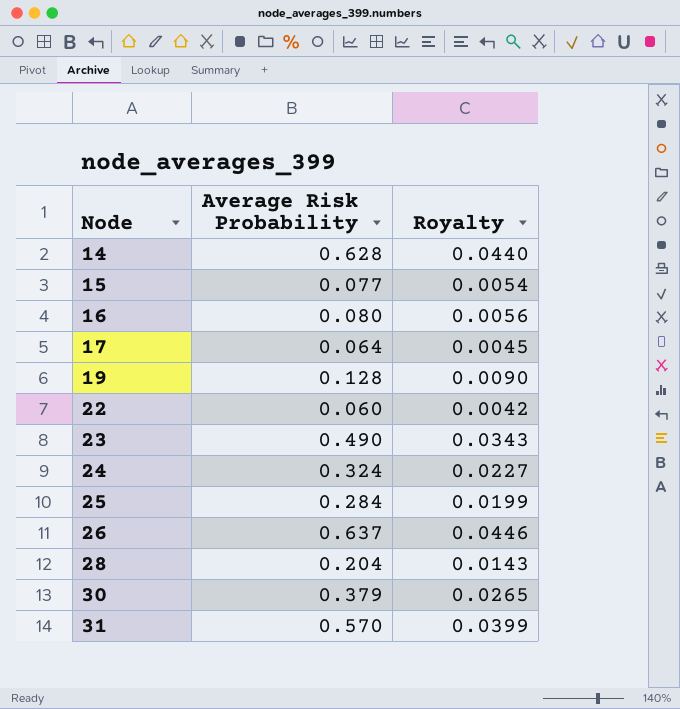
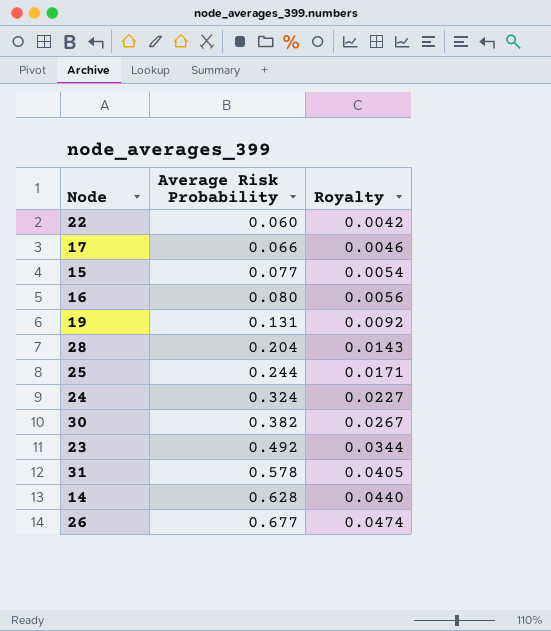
row order: Node ascending -> Average Risk Probability ascending
17 | Average Risk Probability: 0.064 -> 0.066
17 | Royalty: 0.0045 -> 0.0046
19 | Average Risk Probability: 0.128 -> 0.131
19 | Royalty: 0.0090 -> 0.0092
25 | Average Risk Probability: 0.284 -> 0.244
25 | Royalty: 0.0199 -> 0.0171
30 | Average Risk Probability: 0.379 -> 0.382
30 | Royalty: 0.0265 -> 0.0267
23 | Average Risk Probability: 0.490 -> 0.492
23 | Royalty: 0.0343 -> 0.0344
31 | Average Risk Probability: 0.570 -> 0.578
31 | Royalty: 0.0399 -> 0.0405
26 | Average Risk Probability: 0.637 -> 0.677
26 | Royalty: 0.0446 -> 0.0474

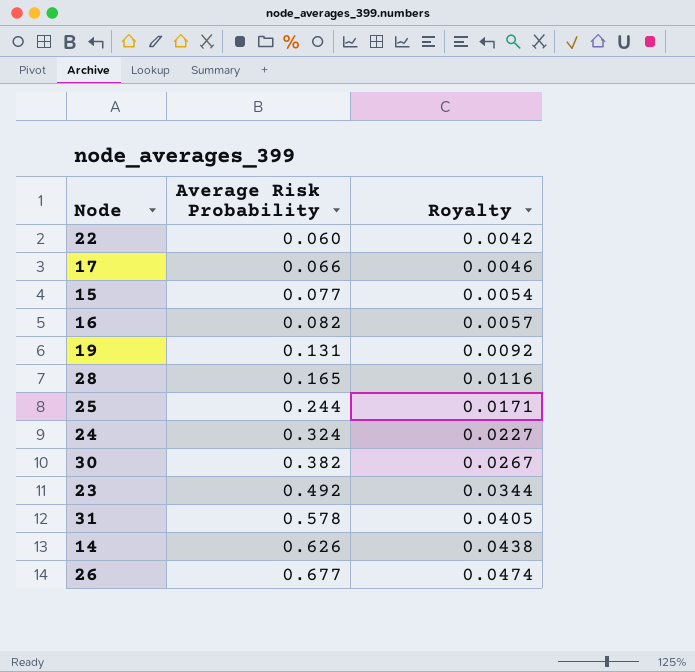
16 | Average Risk Probability: 0.080 -> 0.082
16 | Royalty: 0.0056 -> 0.0057
28 | Average Risk Probability: 0.204 -> 0.165
28 | Royalty: 0.0143 -> 0.0116
14 | Average Risk Probability: 0.628 -> 0.626
14 | Royalty: 0.0440 -> 0.0438

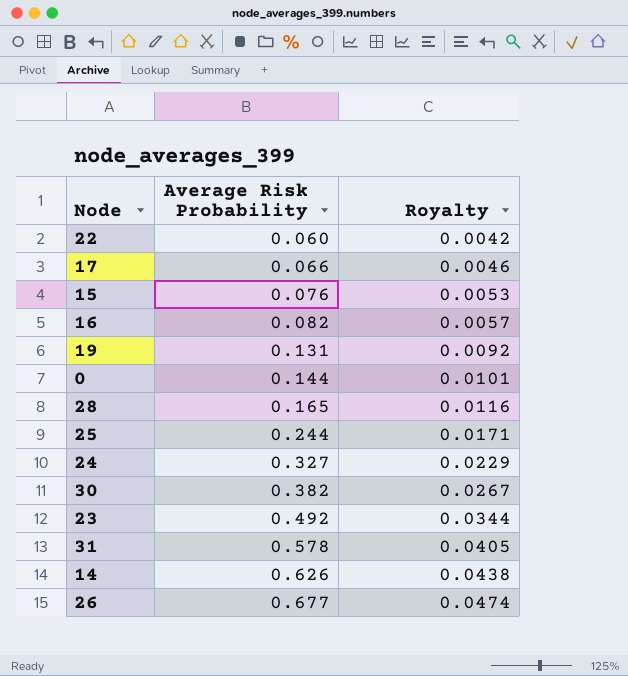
15 | Average Risk Probability: 0.077 -> 0.076
15 | Royalty: 0.0054 -> 0.0053
row 0: none -> 0.144 | 0.0101
24 | Average Risk Probability: 0.324 -> 0.327
24 | Royalty: 0.0227 -> 0.0229

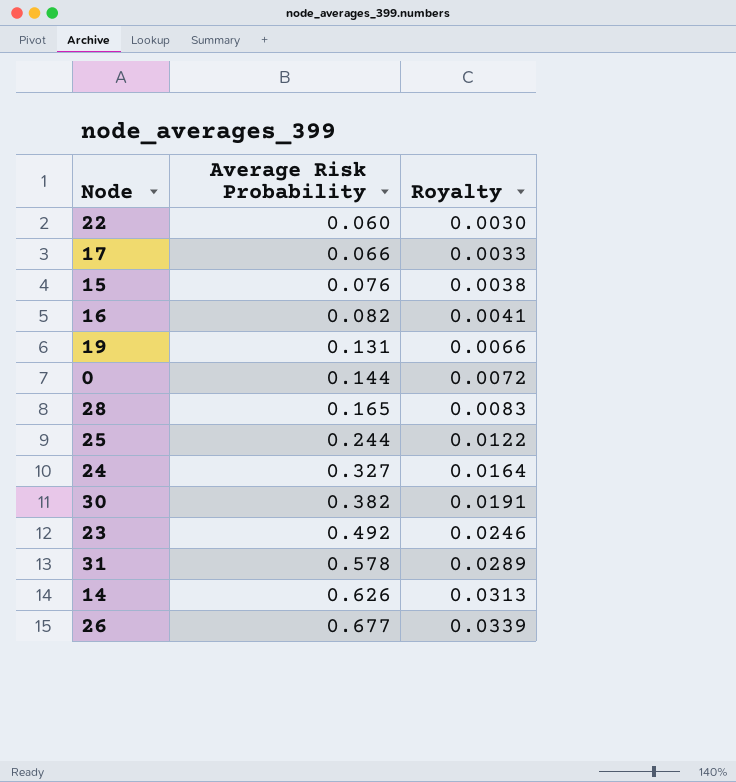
column Royalty | formula: [Average Risk Probability] * 0.07 -> [Average Risk Probability] * 0.05

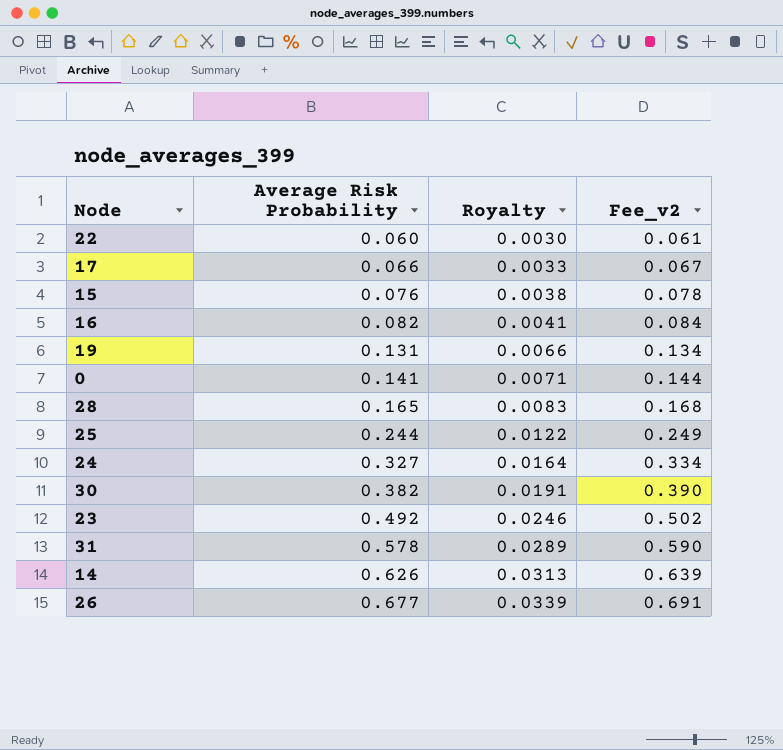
column Fee_v2 | formula: none -> [Average Risk Probability] * 1.02
0 | Average Risk Probability: 0.144 -> 0.141
0 | Royalty: 0.0072 -> 0.0071

